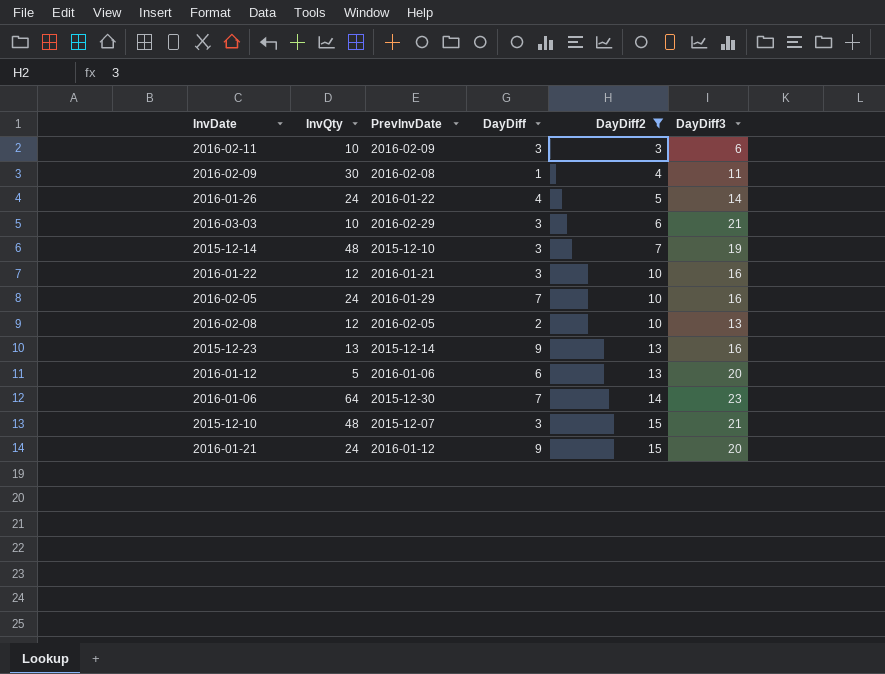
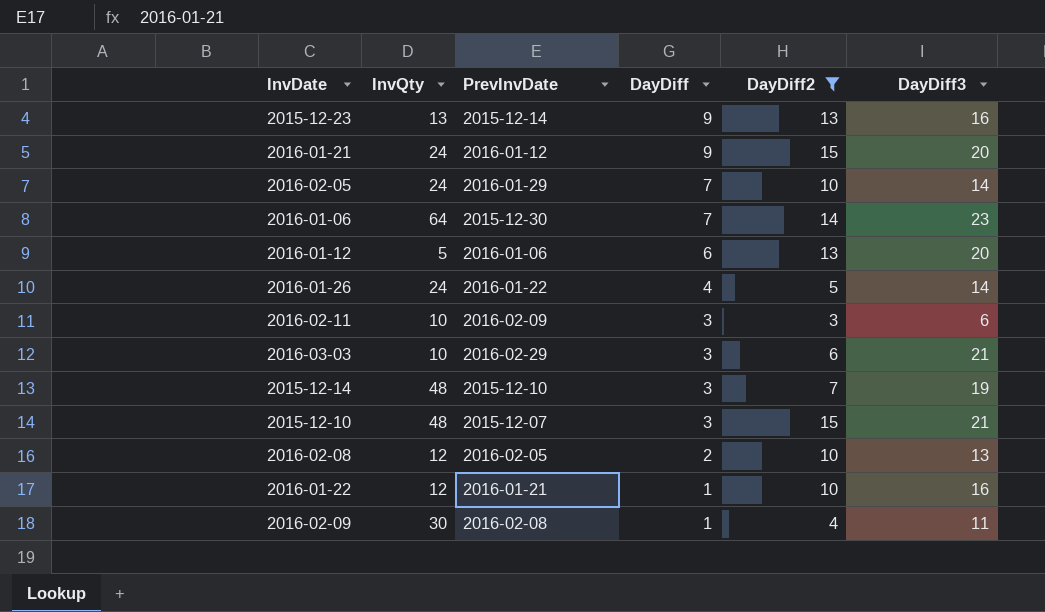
row order: DayDiff2 ascending -> DayDiff descending
2016-02-05 | DayDiff3: 16 -> 14
2016-01-22 | DayDiff: 3 -> 1

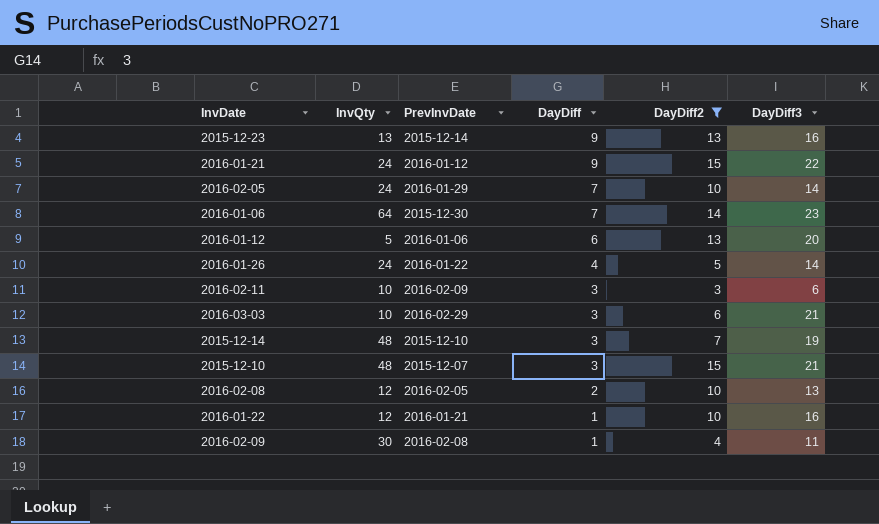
2016-01-21 | DayDiff3: 20 -> 22

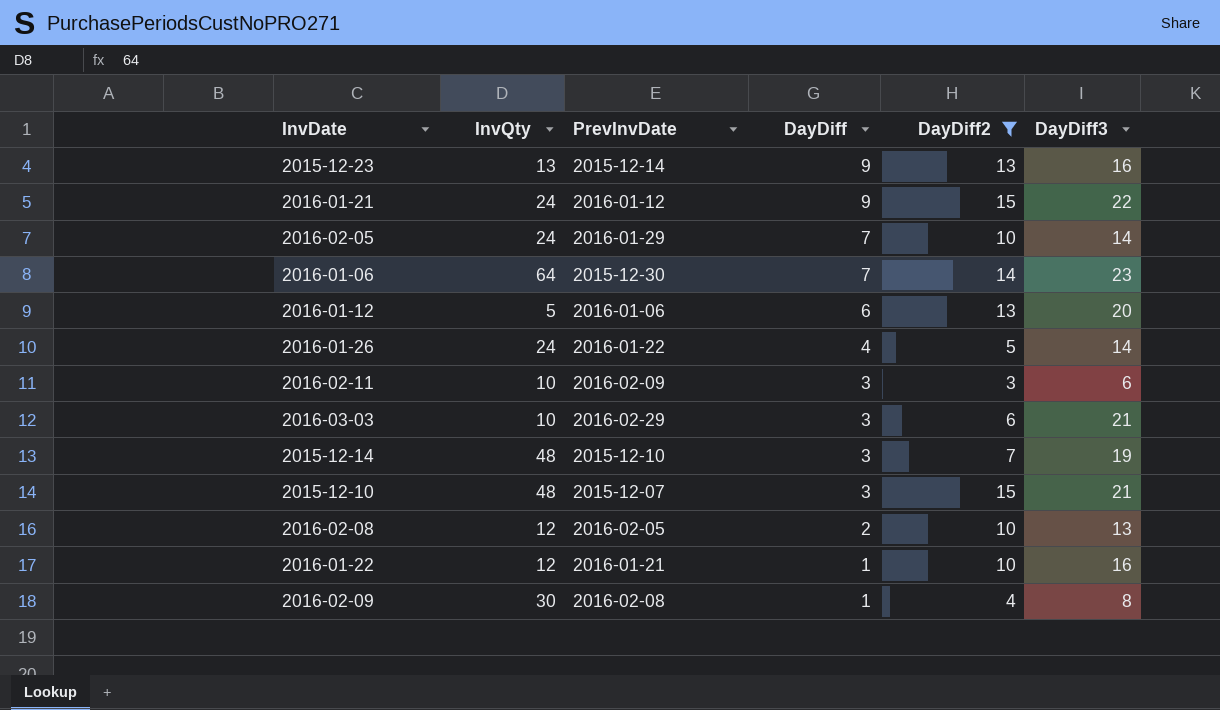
2016-02-09 | DayDiff3: 11 -> 8

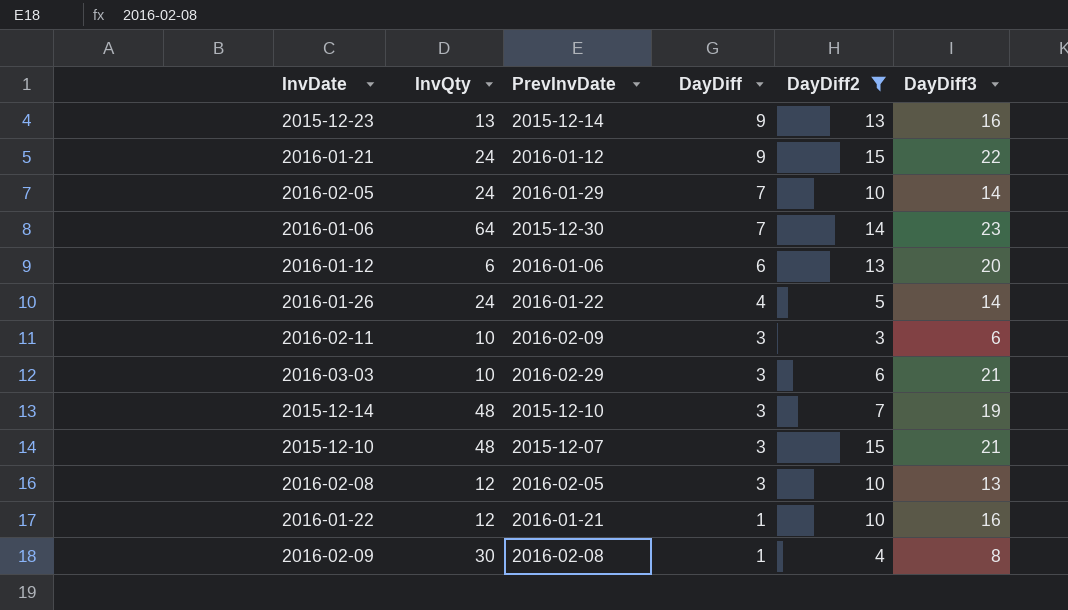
2016-01-12 | InvQty: 5 -> 6
2016-02-08 | DayDiff: 2 -> 3

